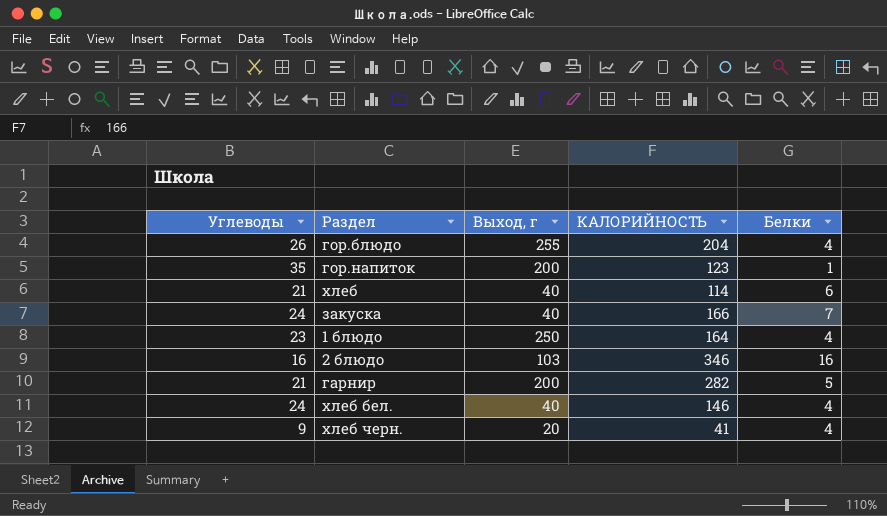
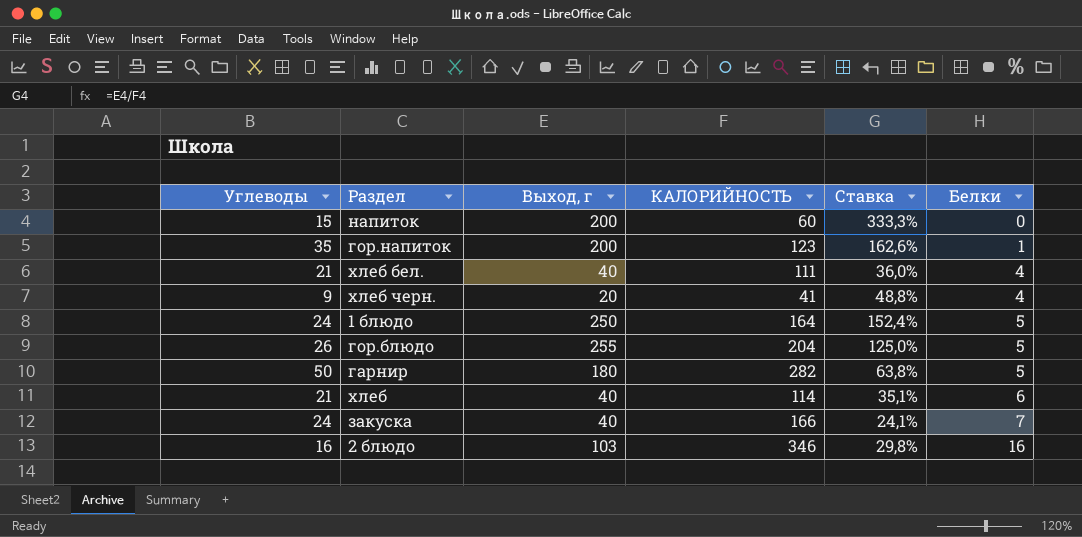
row order: none -> Белки ascending
column Ставка | formula: none -> [Выход, г] / [КАЛОРИЙНОСТЬ]
row напиток: none -> 15 | 200 | 60 | 333,3% | 0
хлеб бел. | Углеводы: 24 -> 21
хлеб бел. | КАЛОРИЙНОСТЬ: 146 -> 111
1 блюдо | Углеводы: 23 -> 24
1 блюдо | Белки: 4 -> 5
гор.блюдо | Белки: 4 -> 5
гарнир | Углеводы: 21 -> 50
гарнир | Выход, г: 200 -> 180

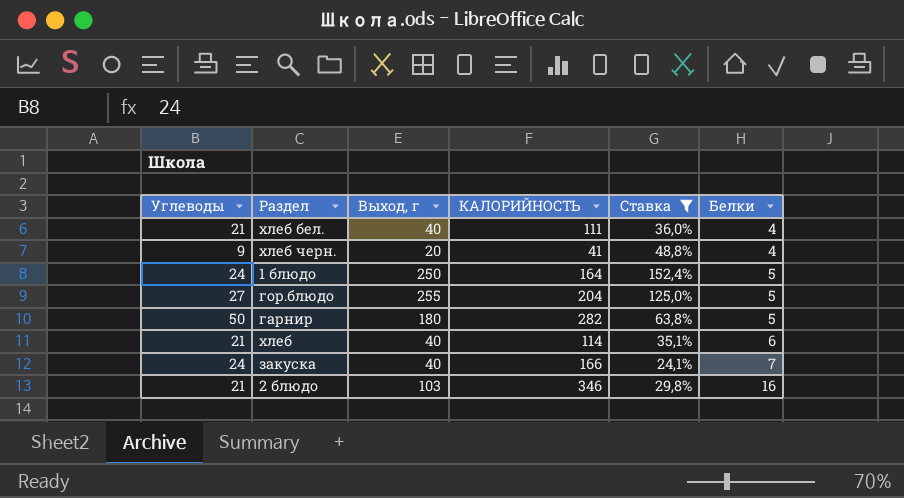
filter: none -> Ставка <= 152,4%
гор.блюдо | Углеводы: 26 -> 27
2 блюдо | Углеводы: 16 -> 21

